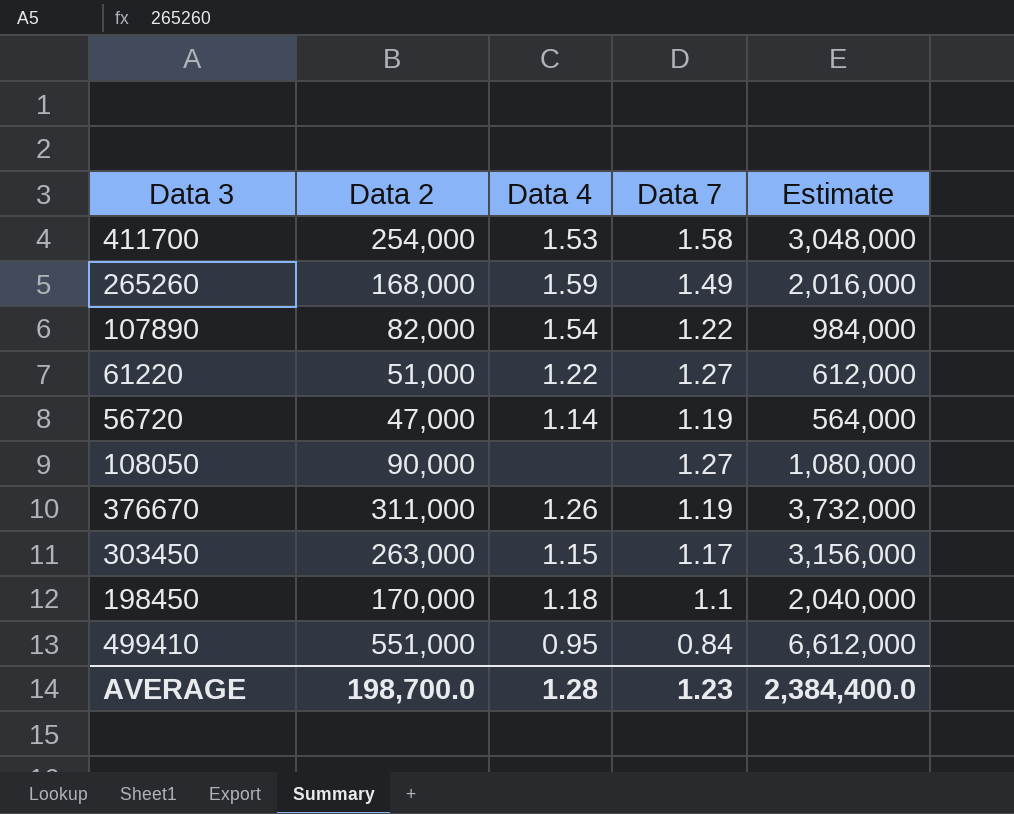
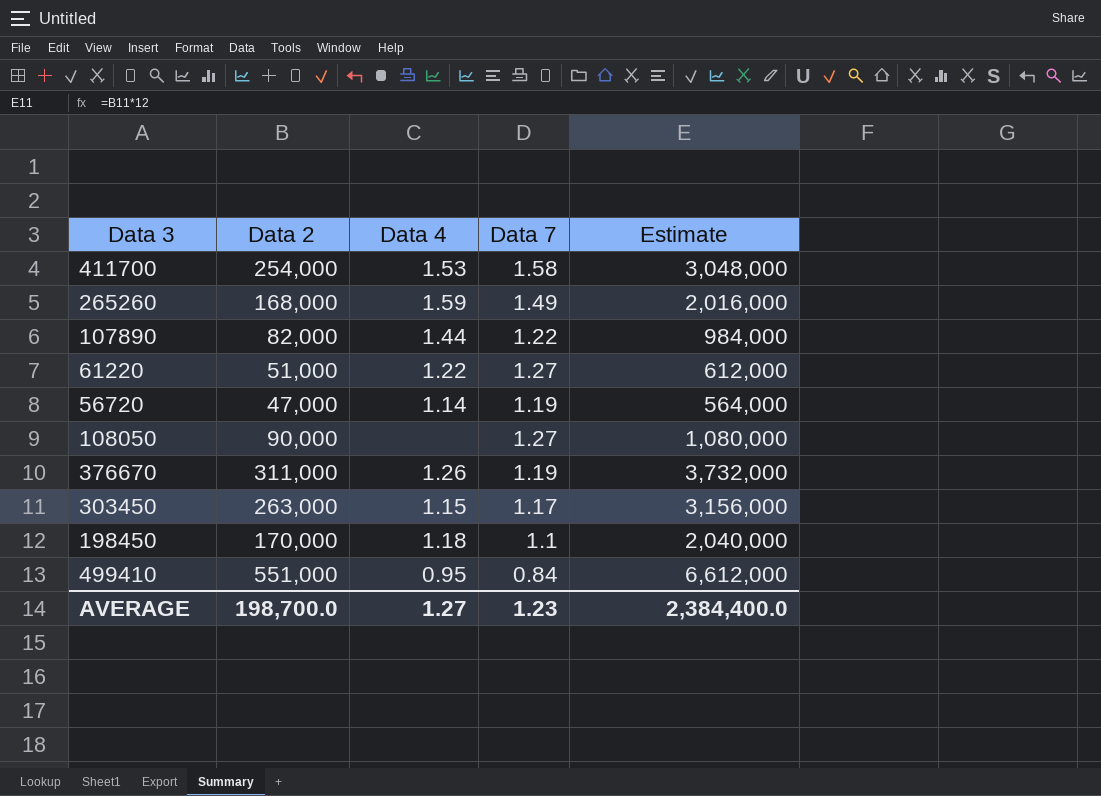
107890 | Data 4: 1.54 -> 1.44
AVERAGE | Data 4: 1.28 -> 1.27

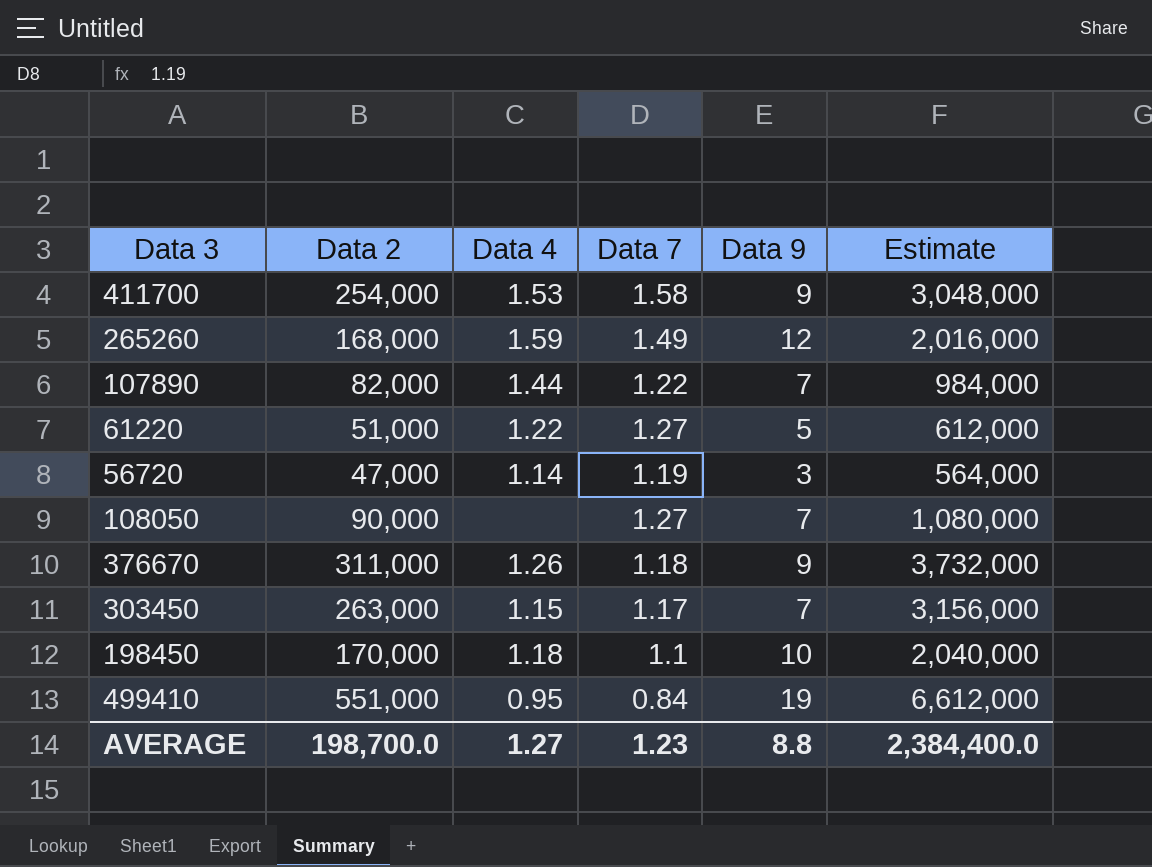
column Data 9 | position: none -> 5
376670 | Data 7: 1.19 -> 1.18

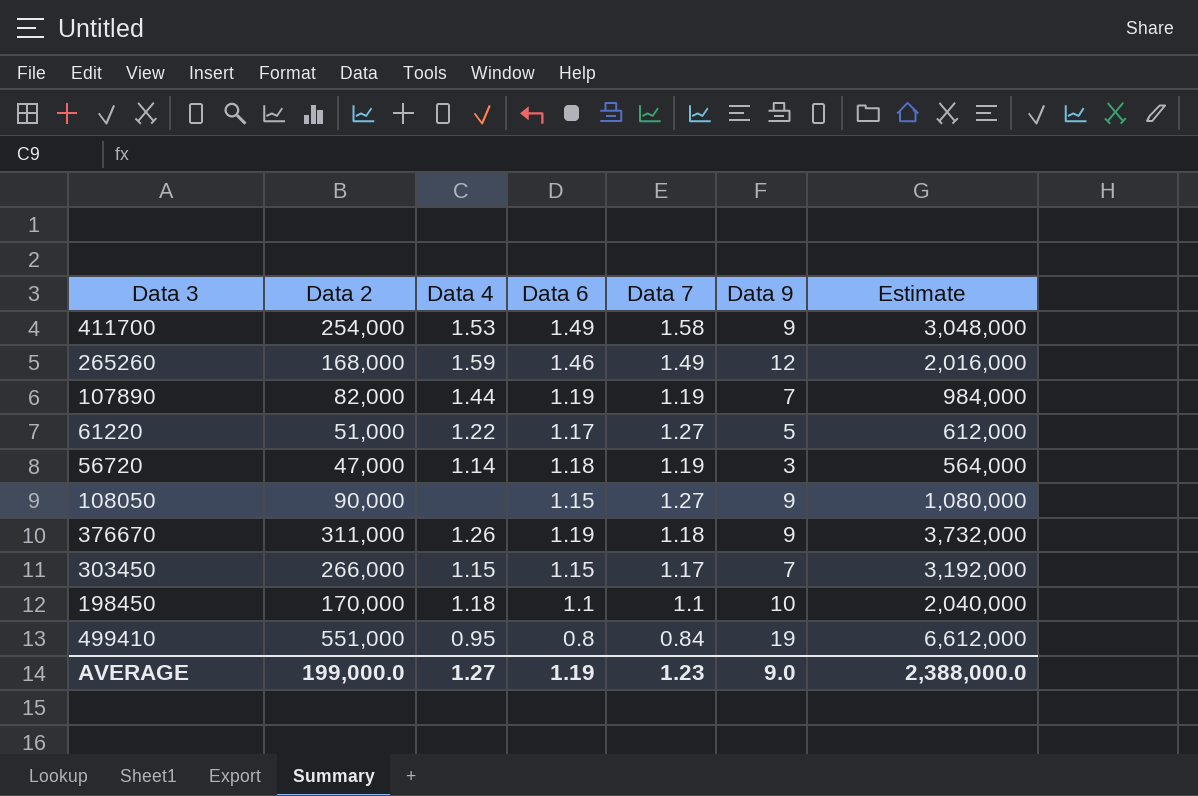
column Data 6 | position: none -> 4
107890 | Data 7: 1.22 -> 1.19
108050 | Data 9: 7 -> 9
303450 | Data 2: 263,000 -> 266,000
303450 | Estimate: 3,156,000 -> 3,192,000
AVERAGE | Data 2: 198,700.0 -> 199,000.0
AVERAGE | Data 9: 8.8 -> 9.0
AVERAGE | Estimate: 2,384,400.0 -> 2,388,000.0

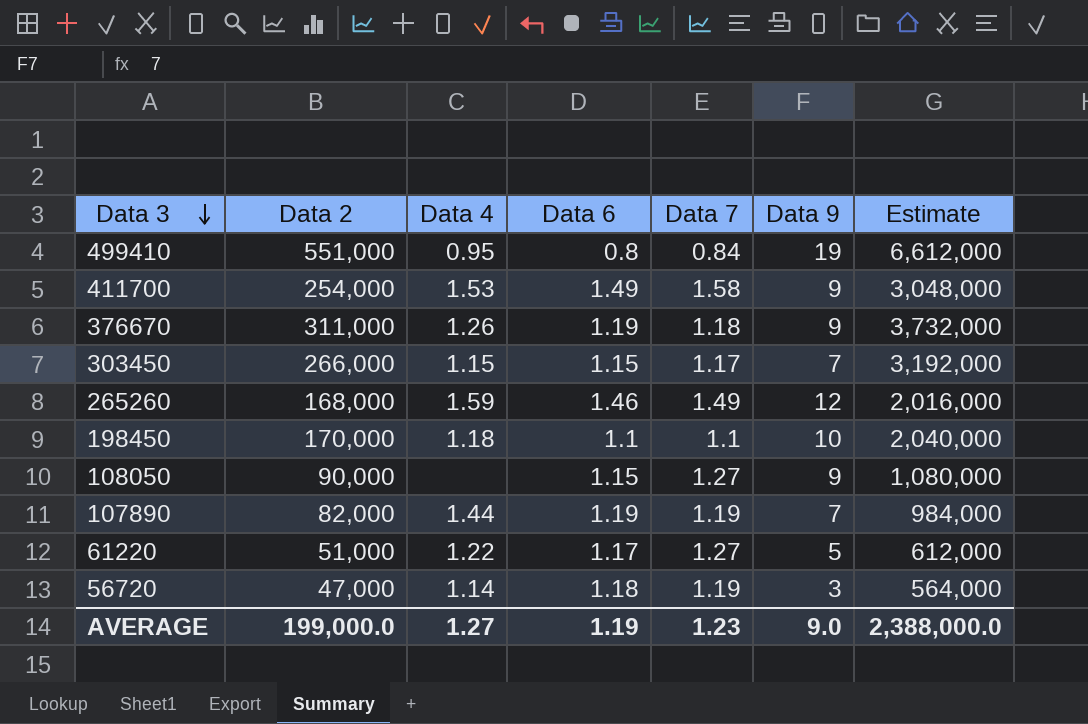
row order: none -> Data 3 descending

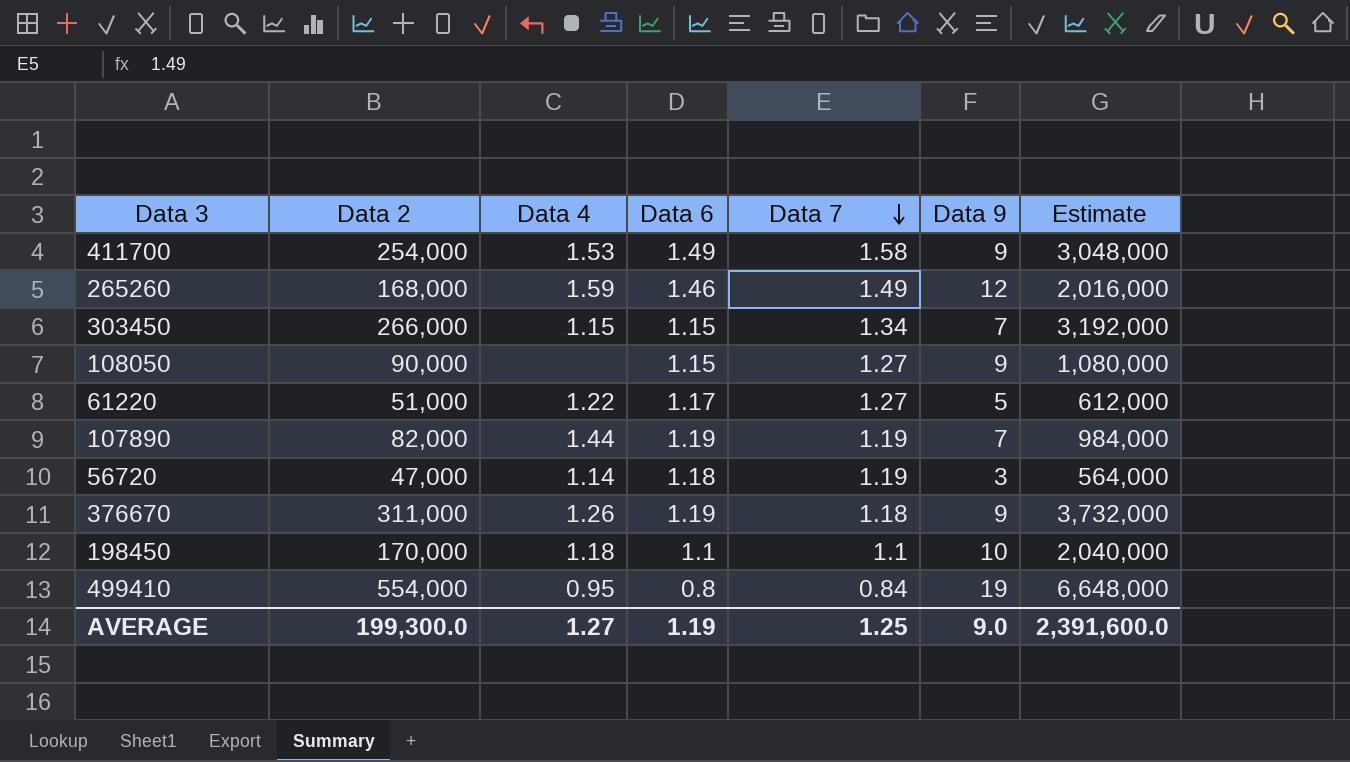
row order: Data 3 descending -> Data 7 descending
303450 | Data 7: 1.17 -> 1.34
499410 | Data 2: 551,000 -> 554,000
499410 | Estimate: 6,612,000 -> 6,648,000
AVERAGE | Data 2: 199,000.0 -> 199,300.0
AVERAGE | Data 7: 1.23 -> 1.25
AVERAGE | Estimate: 2,388,000.0 -> 2,391,600.0

